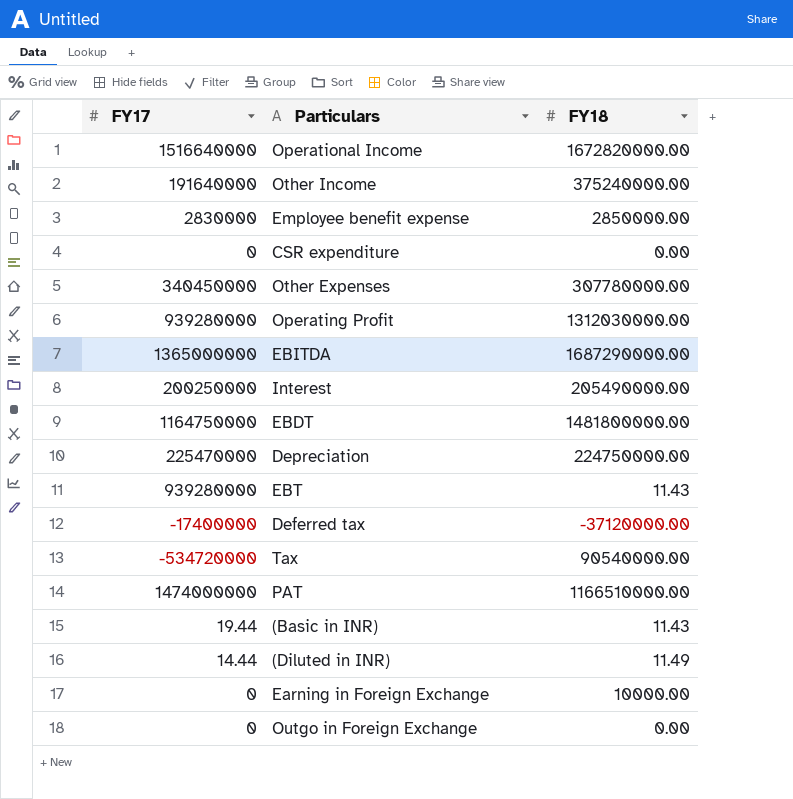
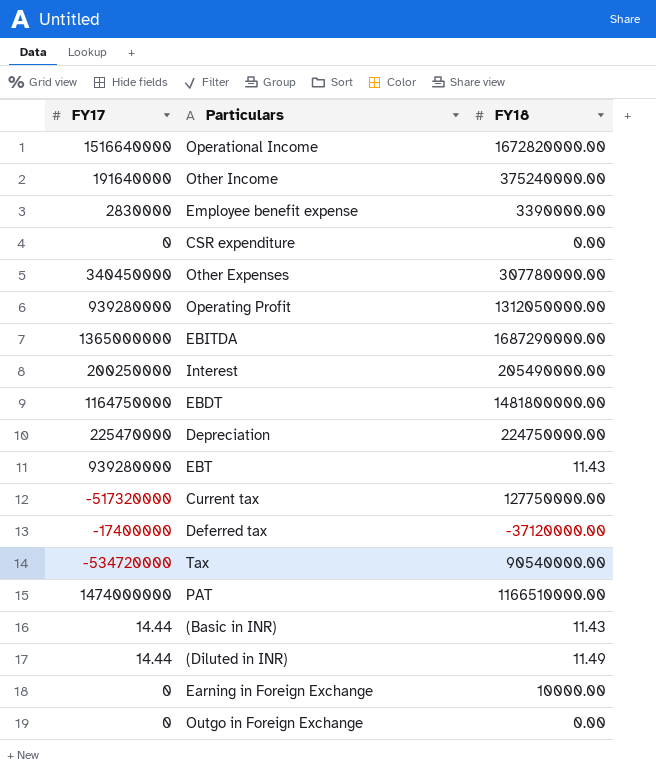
Employee benefit expense | FY18: 2850000.00 -> 3390000.00
Operating Profit | FY18: 1312030000.00 -> 1312050000.00
row Current tax: none -> -517320000 | 127750000.00
(Basic in INR) | FY17: 19.44 -> 14.44

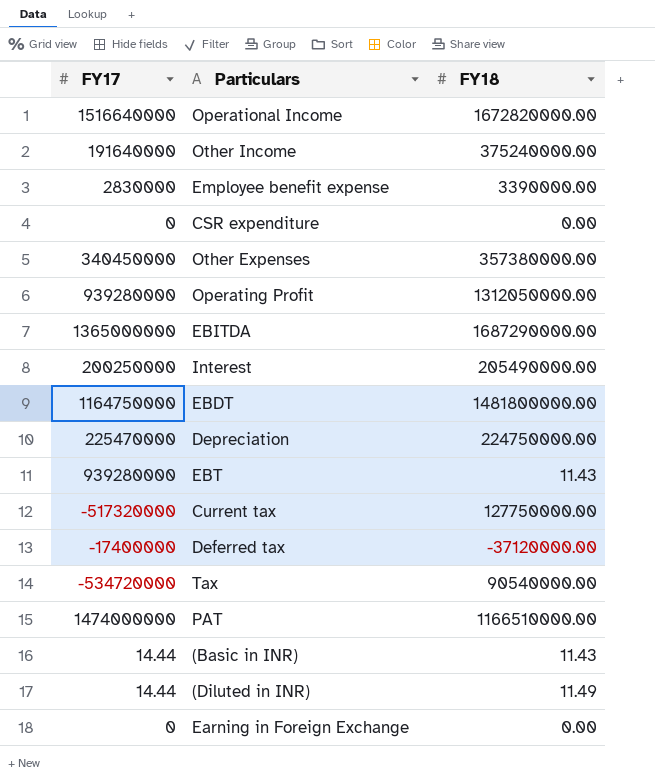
row Outgo in Foreign Exchange: 0 | 0.00 -> none
Other Expenses | FY18: 307780000.00 -> 357380000.00
Earning in Foreign Exchange | FY18: 10000.00 -> 0.00

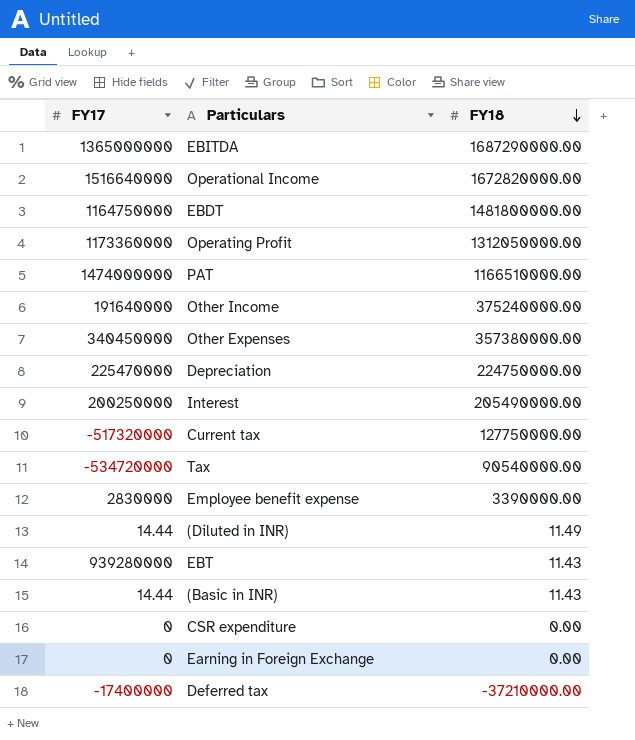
row order: none -> FY18 descending
Operating Profit | FY17: 939280000 -> 1173360000
Deferred tax | FY18: -37120000.00 -> -37210000.00

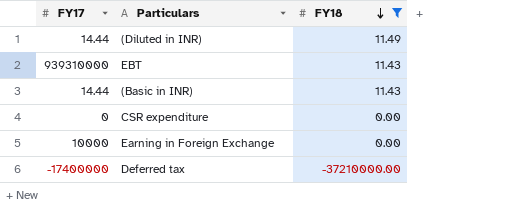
filter: none -> FY18 <= 11.49
EBT | FY17: 939280000 -> 939310000
Earning in Foreign Exchange | FY17: 0 -> 10000

